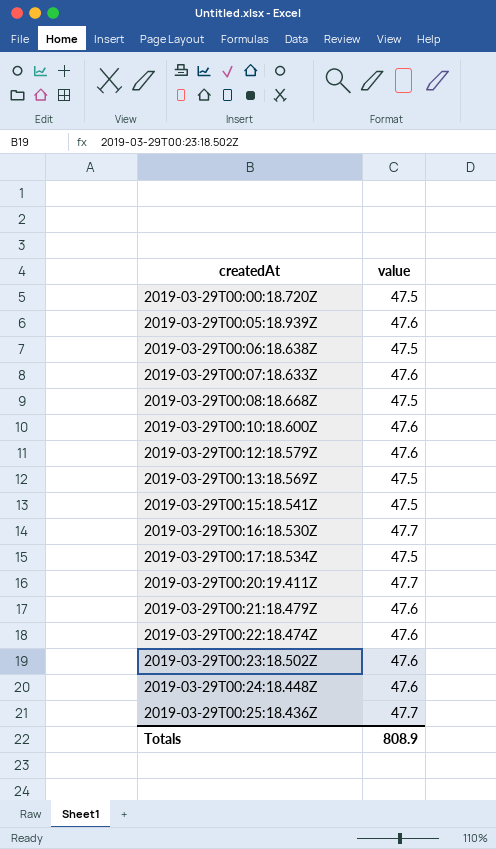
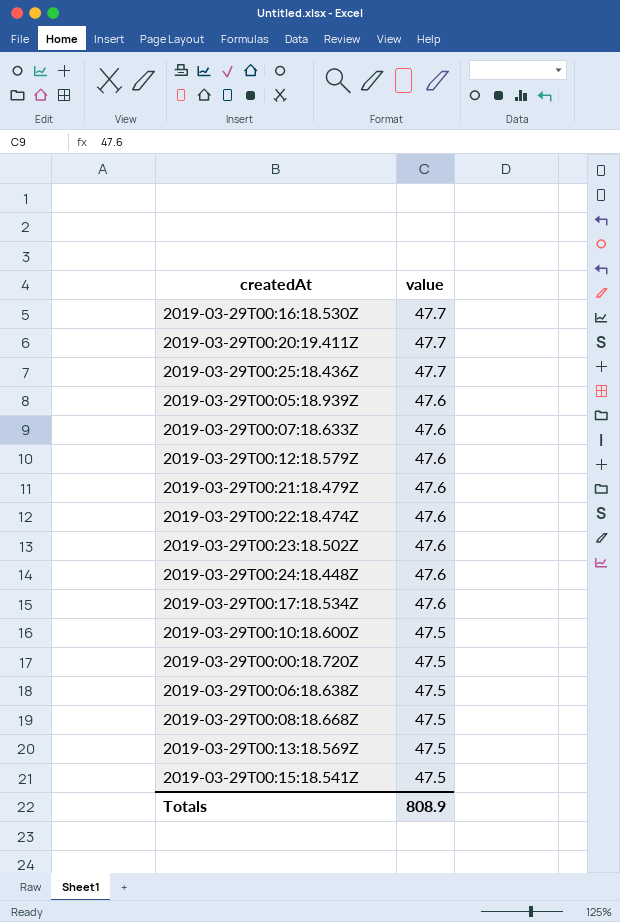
row order: createdAt ascending -> value descending
2019-03-29T00:17:18.534Z | value: 47.5 -> 47.6
2019-03-29T00:10:18.600Z | value: 47.6 -> 47.5

